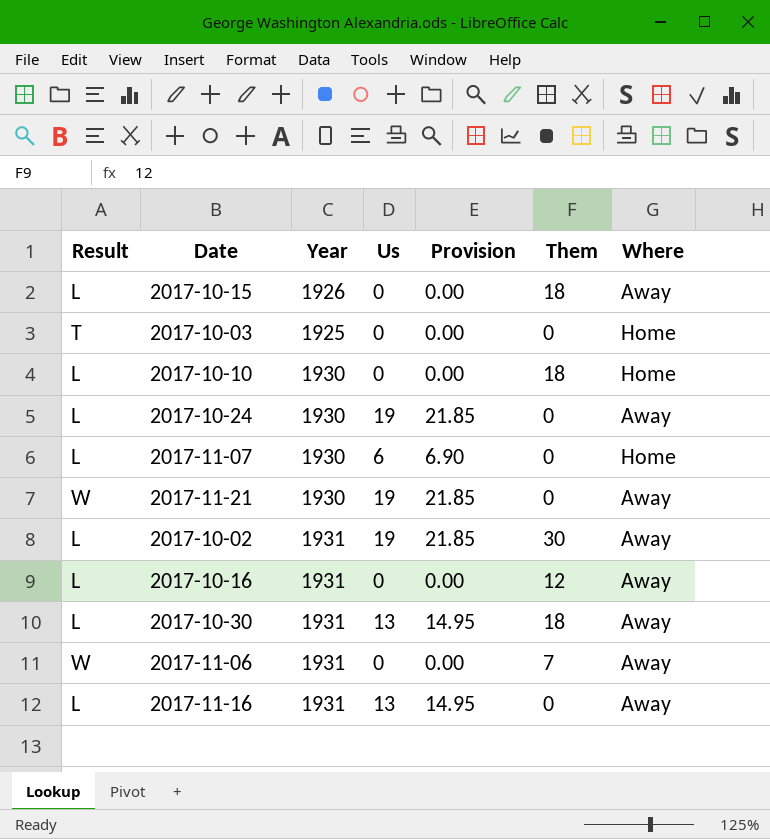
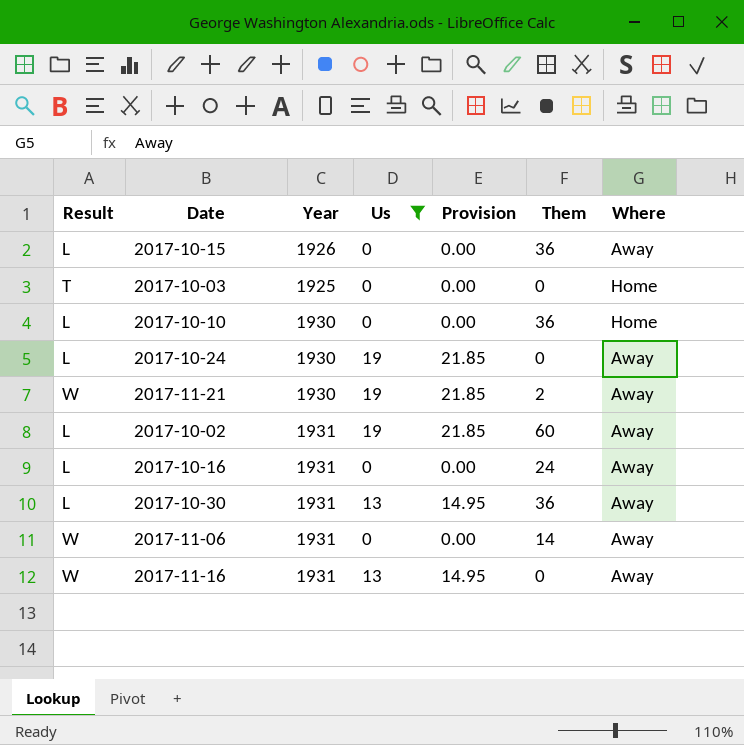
filter: none -> Us != 6
2017-10-15 | Them: 18 -> 36
2017-10-10 | Them: 18 -> 36
2017-11-21 | Them: 0 -> 2
2017-10-02 | Them: 30 -> 60
2017-10-16 | Them: 12 -> 24
2017-10-30 | Them: 18 -> 36
2017-11-06 | Them: 7 -> 14
2017-11-16 | Result: L -> W

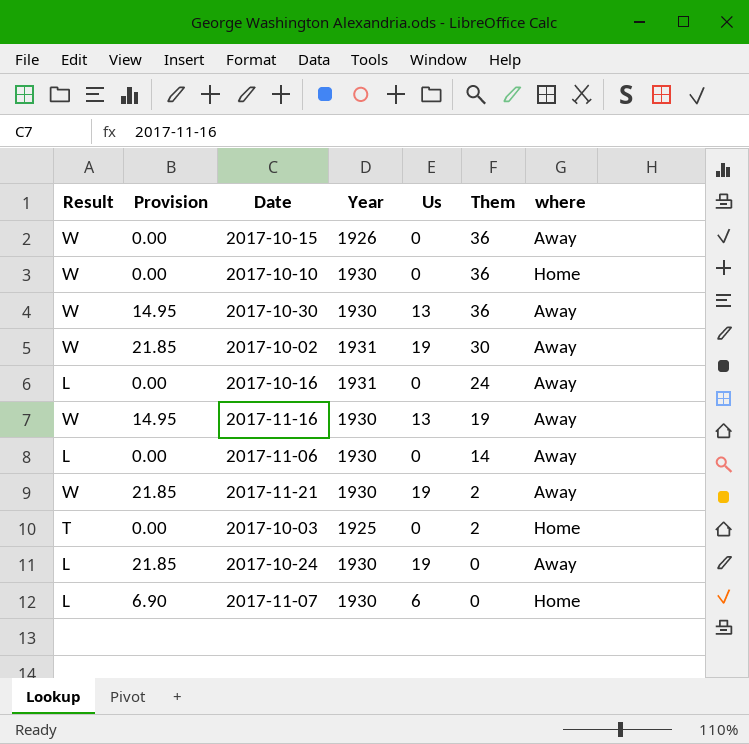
filter: Us != 6 -> none
row order: none -> Them descending
column Provision | position: 5 -> 2
column name: Where -> where
2017-10-15 | Result: L -> W
2017-10-10 | Result: L -> W
2017-10-30 | Result: L -> W
2017-10-30 | Year: 1931 -> 1930
2017-10-02 | Result: L -> W
2017-10-02 | Them: 60 -> 30
2017-11-16 | Year: 1931 -> 1930
2017-11-16 | Them: 0 -> 19
2017-11-06 | Result: W -> L
2017-11-06 | Year: 1931 -> 1930
2017-10-03 | Them: 0 -> 2

